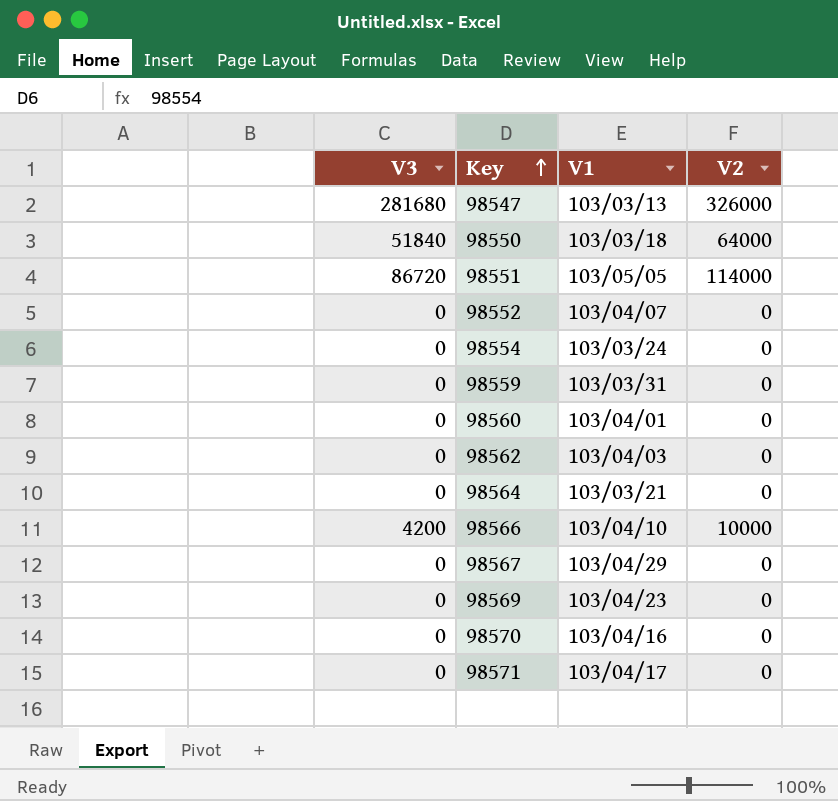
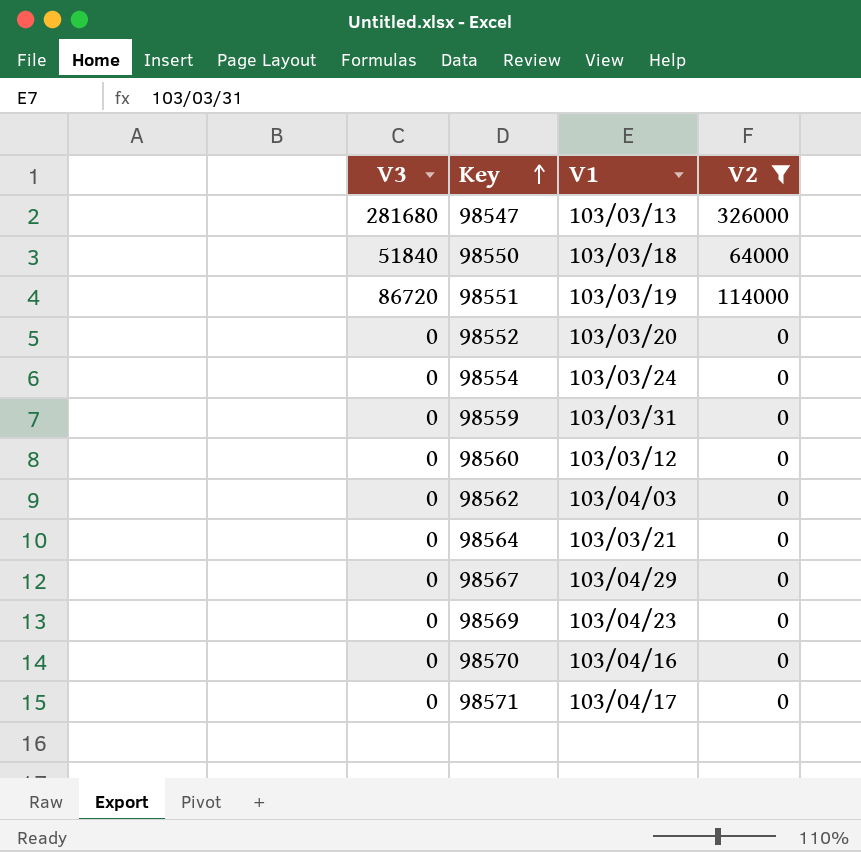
filter: none -> V2 != 10000
98551 | V1: 103/05/05 -> 103/03/19
98552 | V1: 103/04/07 -> 103/03/20
98560 | V1: 103/04/01 -> 103/03/12

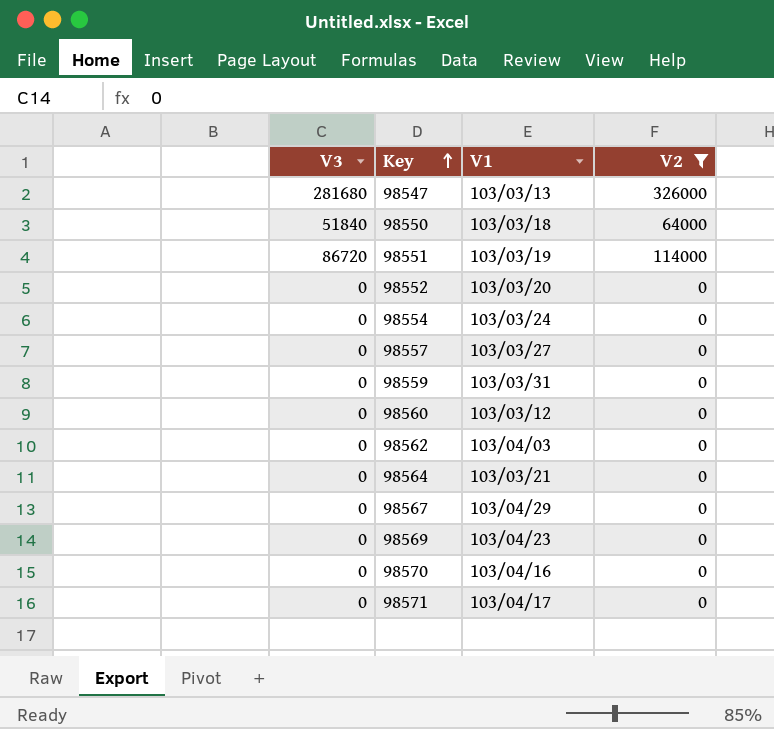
row 98557: none -> 0 | 103/03/27 | 0

